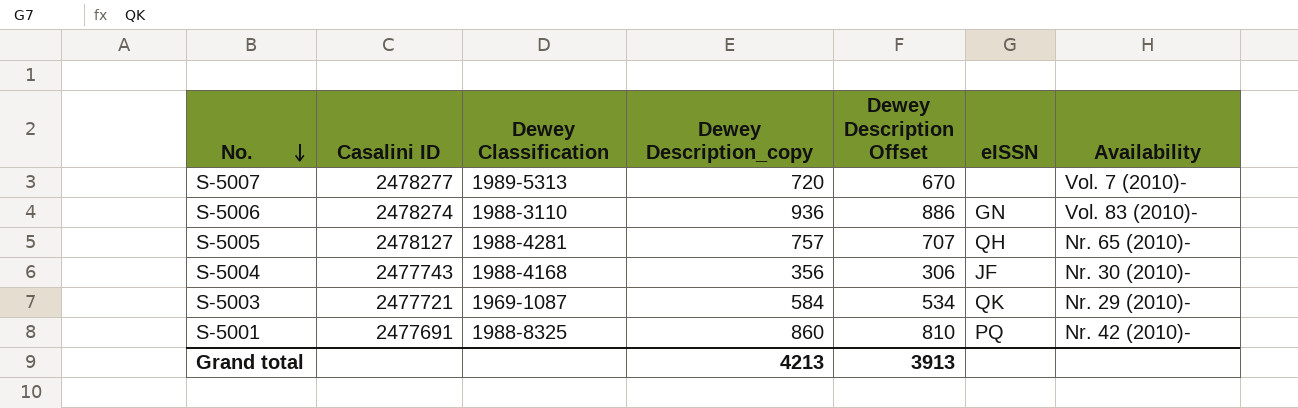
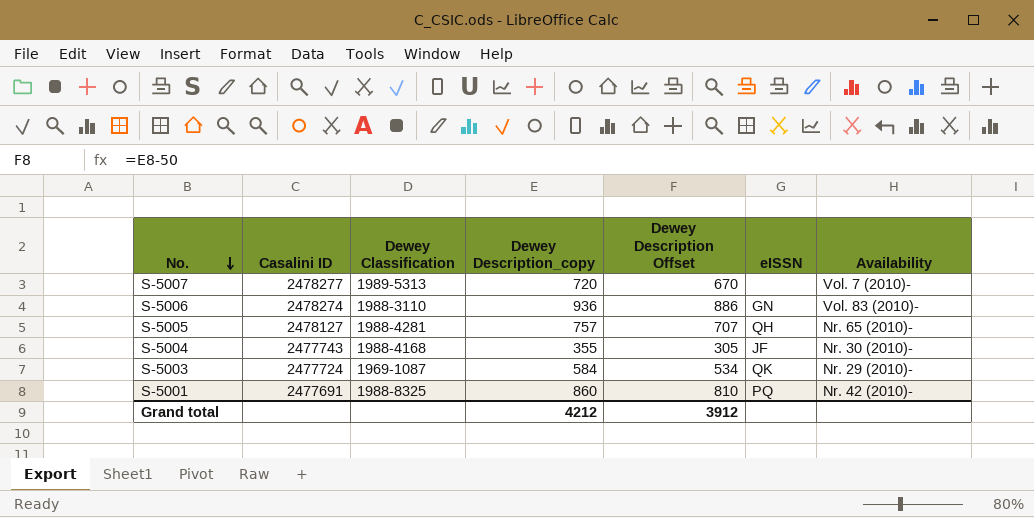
S-5004 | Dewey Description_copy: 356 -> 355
S-5004 | Dewey Description Offset: 306 -> 305
S-5003 | Casalini ID: 2477721 -> 2477724
Grand total | Dewey Description_copy: 4213 -> 4212
Grand total | Dewey Description Offset: 3913 -> 3912

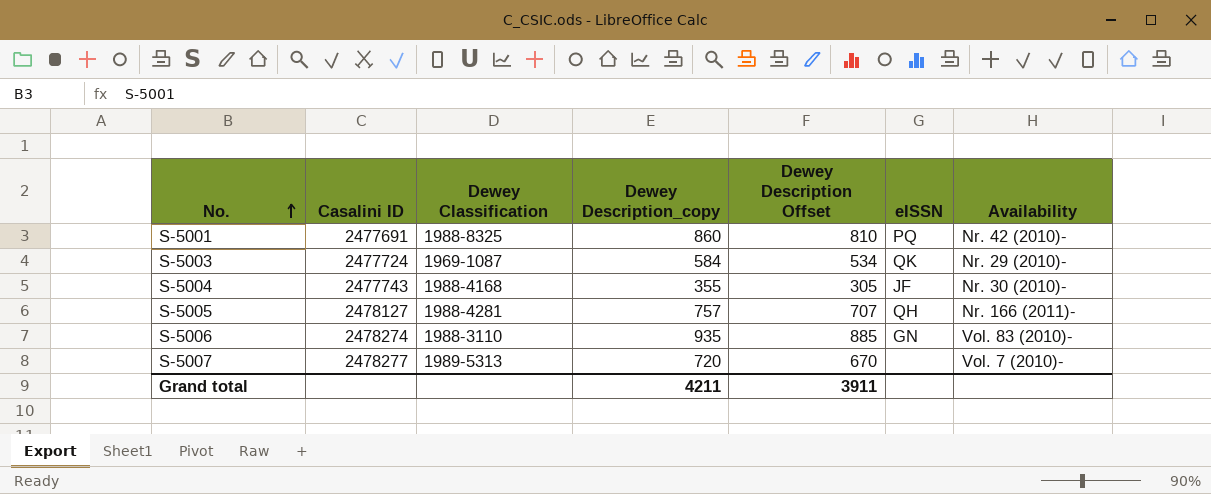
row order: No. descending -> No. ascending
S-5005 | Availability: Nr. 65 (2010)- -> Nr. 166 (2011)-
S-5006 | Dewey Description_copy: 936 -> 935
S-5006 | Dewey Description Offset: 886 -> 885
Grand total | Dewey Description_copy: 4212 -> 4211
Grand total | Dewey Description Offset: 3912 -> 3911

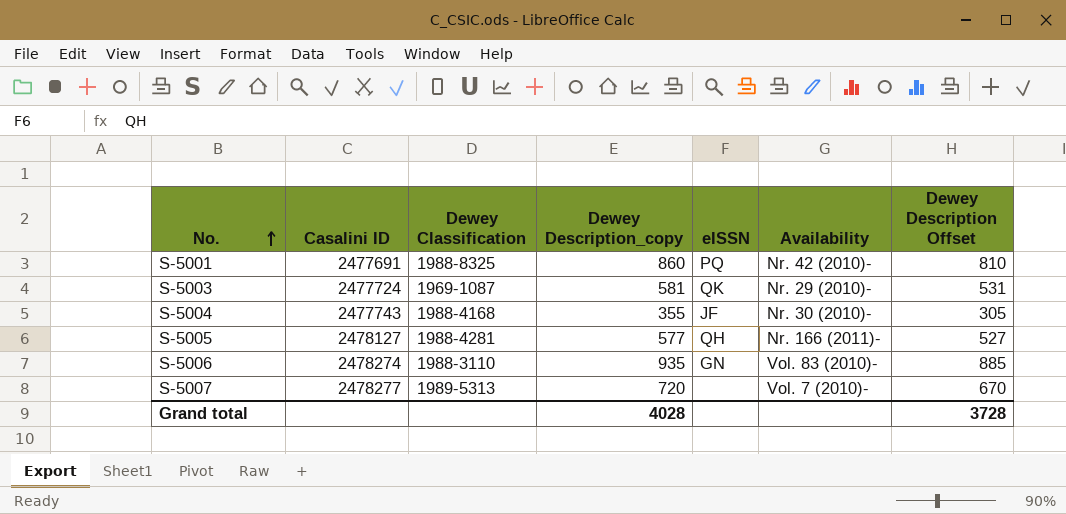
column Dewey Description Offset | position: 5 -> 7
S-5003 | Dewey Description_copy: 584 -> 581
S-5003 | Dewey Description Offset: 534 -> 531
S-5005 | Dewey Description_copy: 757 -> 577
S-5005 | Dewey Description Offset: 707 -> 527
Grand total | Dewey Description_copy: 4211 -> 4028
Grand total | Dewey Description Offset: 3911 -> 3728

